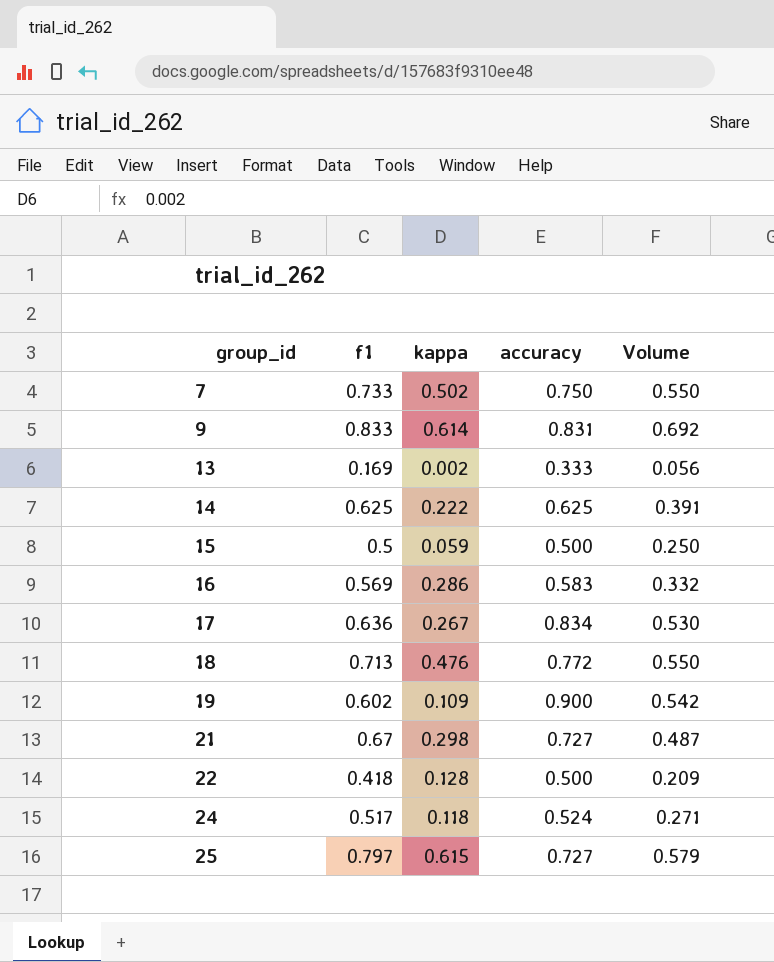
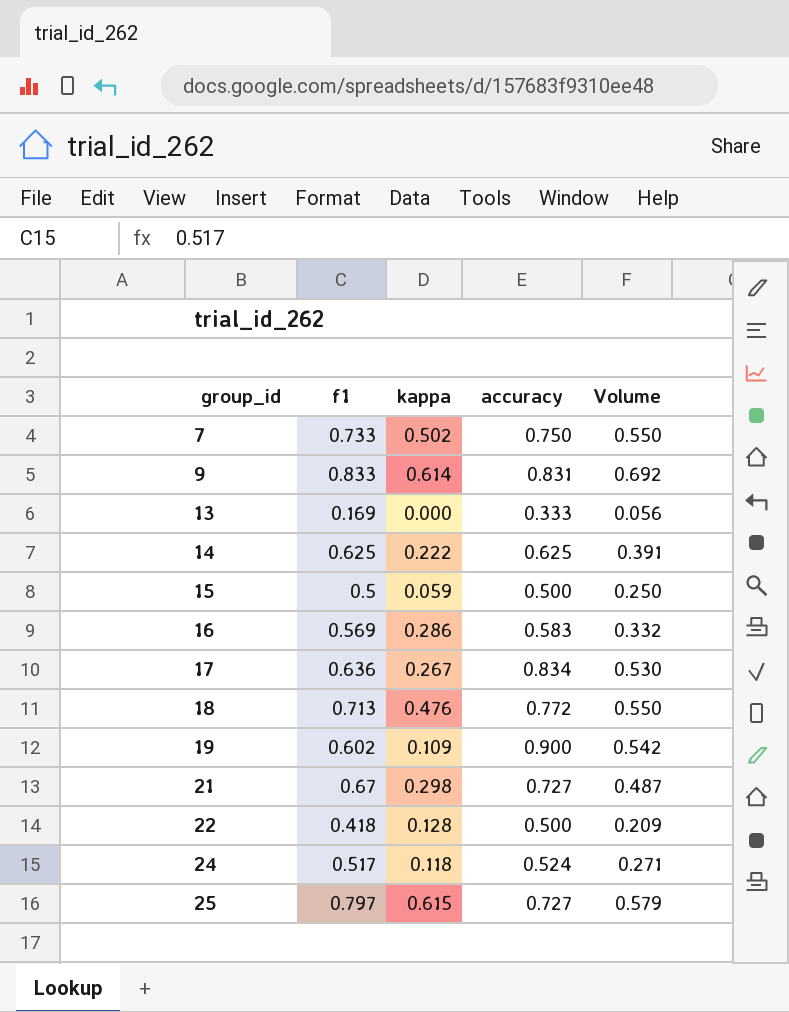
13 | kappa: 0.002 -> 0.000

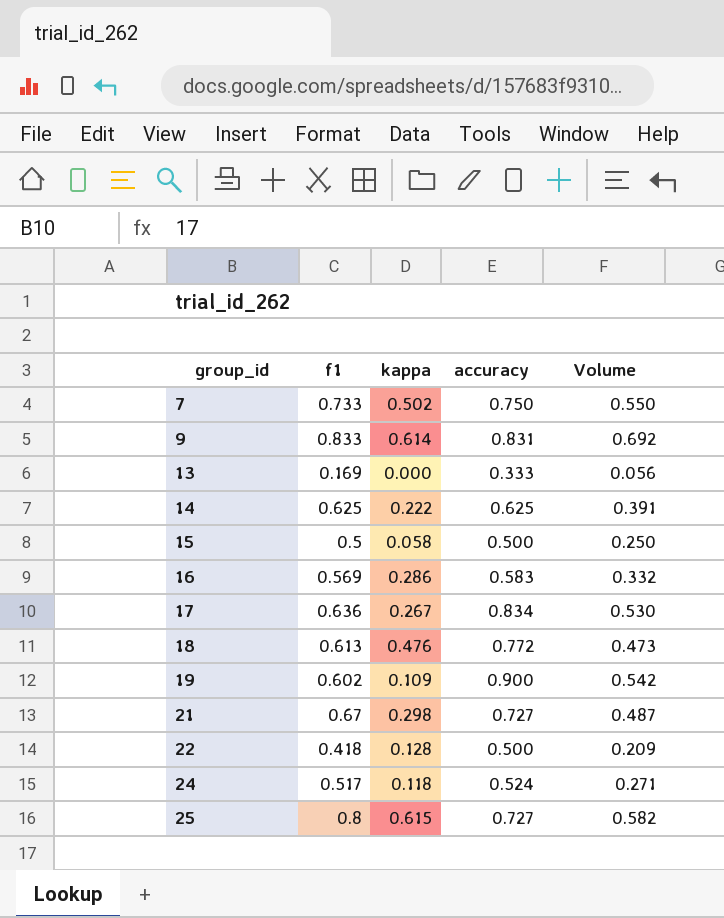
15 | kappa: 0.059 -> 0.058
18 | f1: 0.713 -> 0.613
18 | Volume: 0.550 -> 0.473
25 | f1: 0.797 -> 0.8
25 | Volume: 0.579 -> 0.582

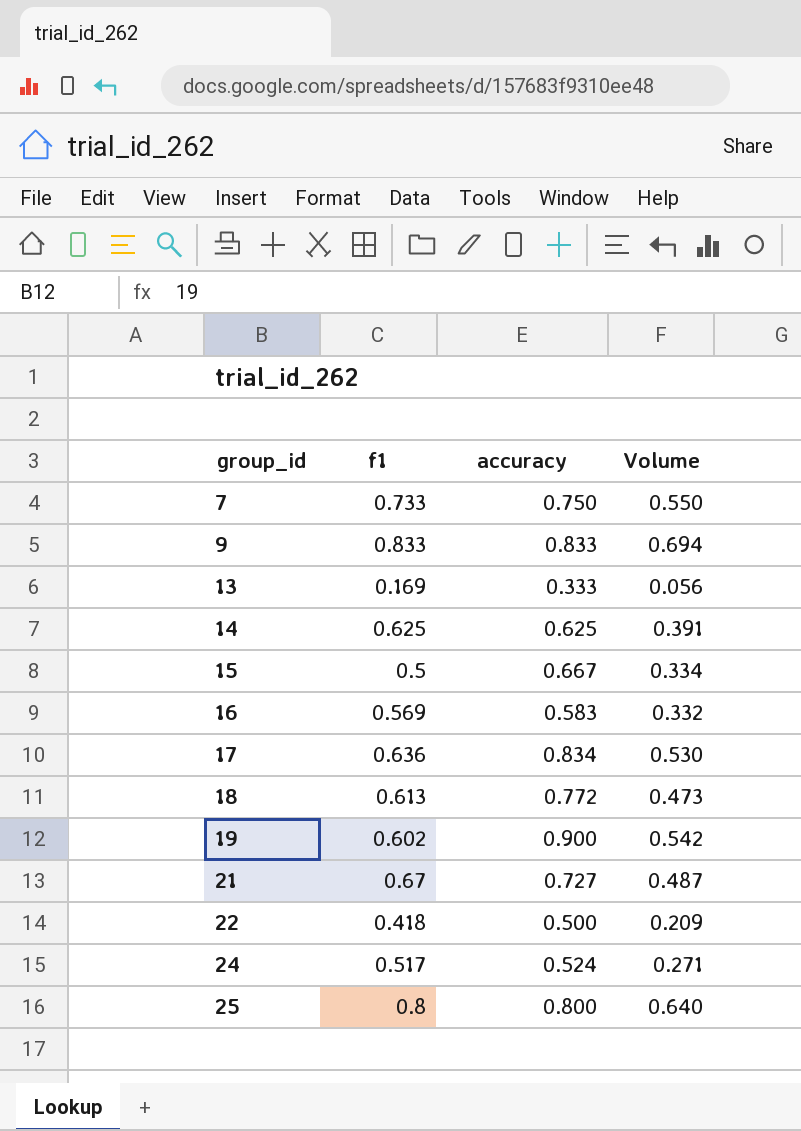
column kappa | position: 3 -> none
9 | accuracy: 0.831 -> 0.833
9 | Volume: 0.692 -> 0.694
15 | accuracy: 0.500 -> 0.667
15 | Volume: 0.250 -> 0.334
25 | accuracy: 0.727 -> 0.800
25 | Volume: 0.582 -> 0.640

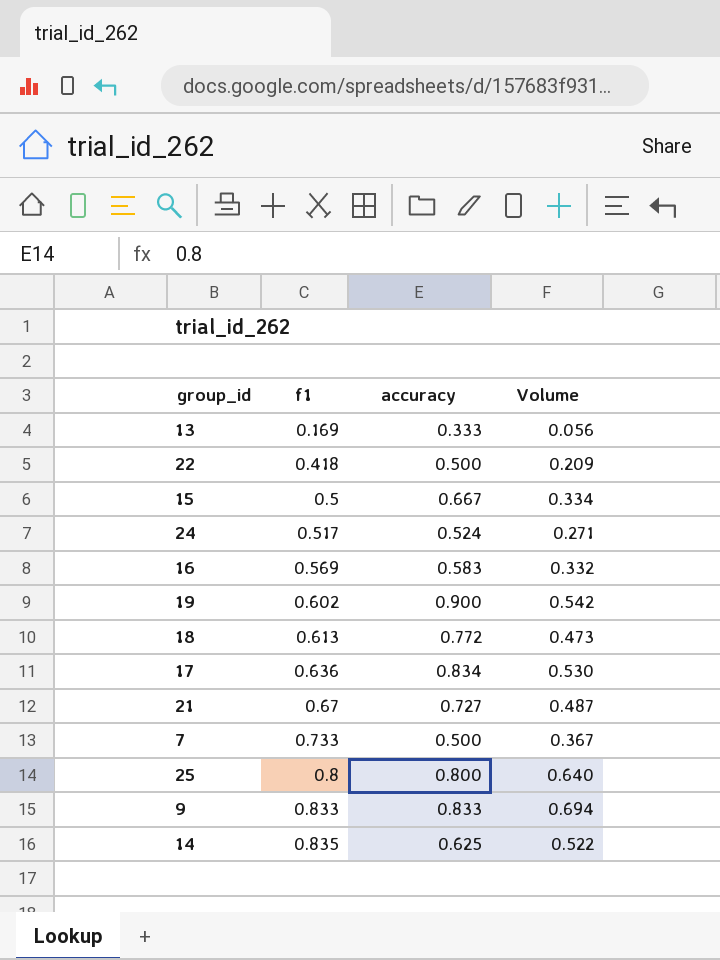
row order: group_id ascending -> f1 ascending
7 | accuracy: 0.750 -> 0.500
7 | Volume: 0.550 -> 0.367
14 | f1: 0.625 -> 0.835
14 | Volume: 0.391 -> 0.522

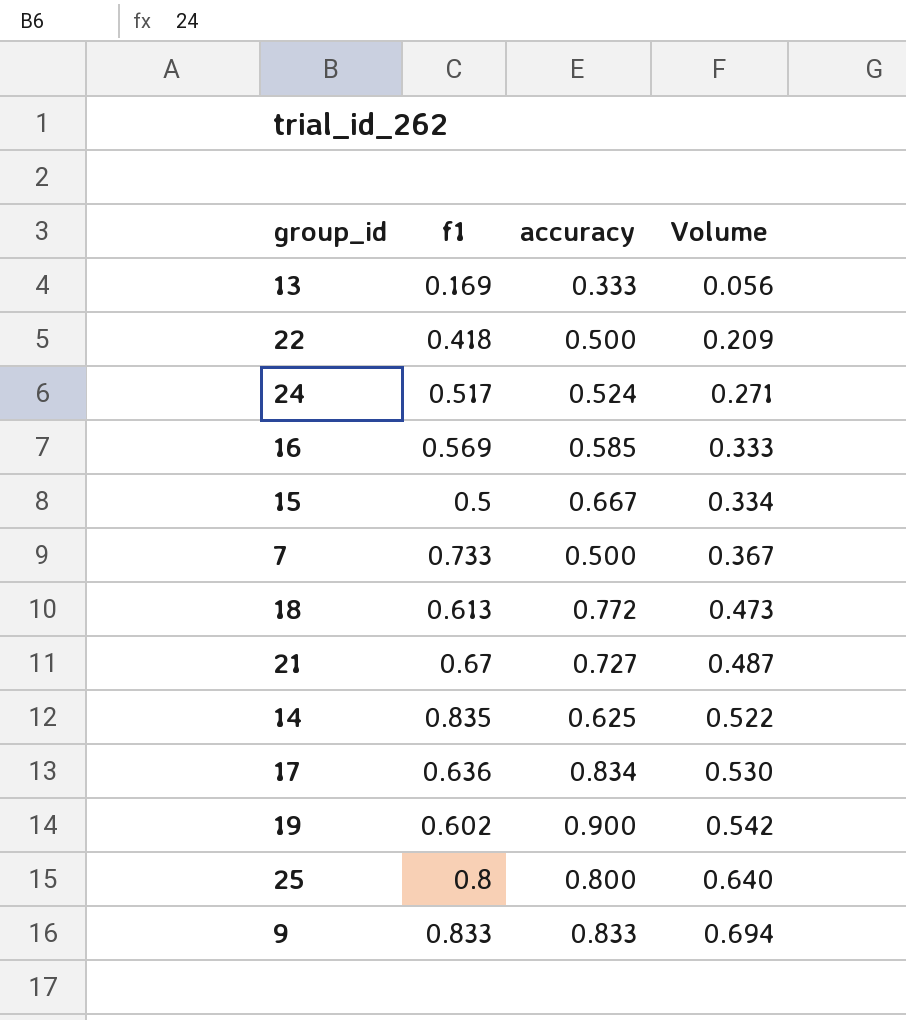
row order: f1 ascending -> Volume ascending
16 | accuracy: 0.583 -> 0.585
16 | Volume: 0.332 -> 0.333

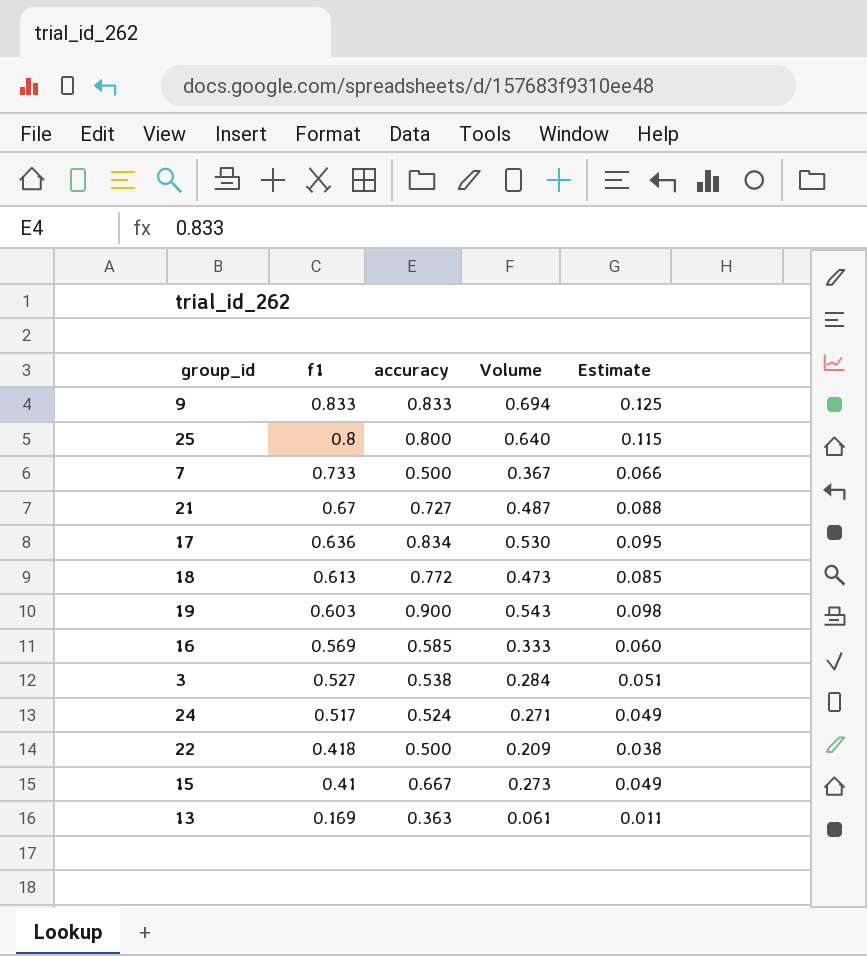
row order: Volume ascending -> f1 descending
column Estimate | formula: none -> [Volume] * 0.18
row 14: 0.835 | 0.625 | 0.522 -> none
19 | f1: 0.602 -> 0.603
19 | Volume: 0.542 -> 0.543
row 3: none -> 0.527 | 0.538 | 0.284 | 0.051
15 | f1: 0.5 -> 0.41
15 | Volume: 0.334 -> 0.273
13 | accuracy: 0.333 -> 0.363
13 | Volume: 0.056 -> 0.061

